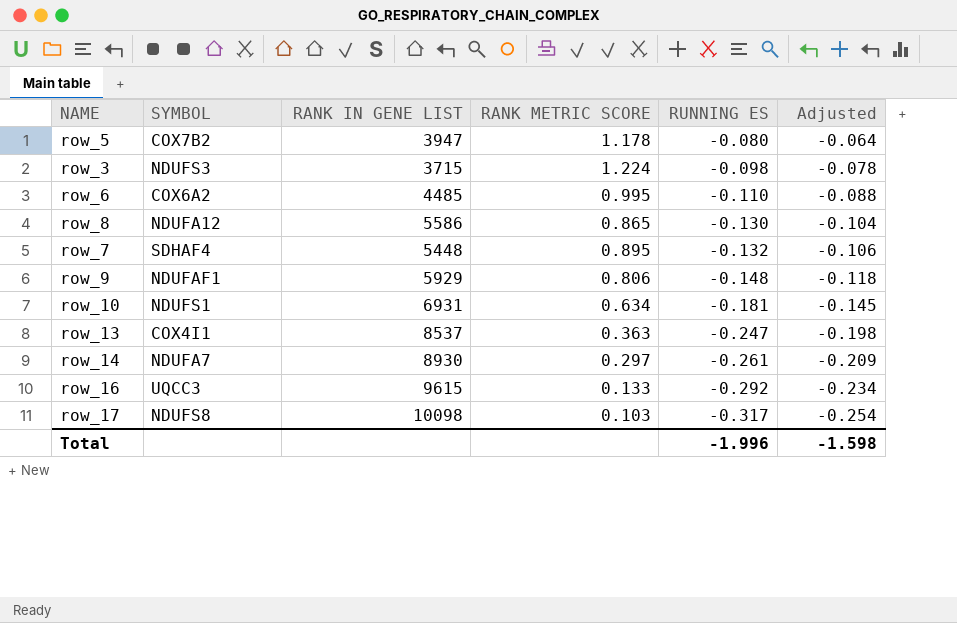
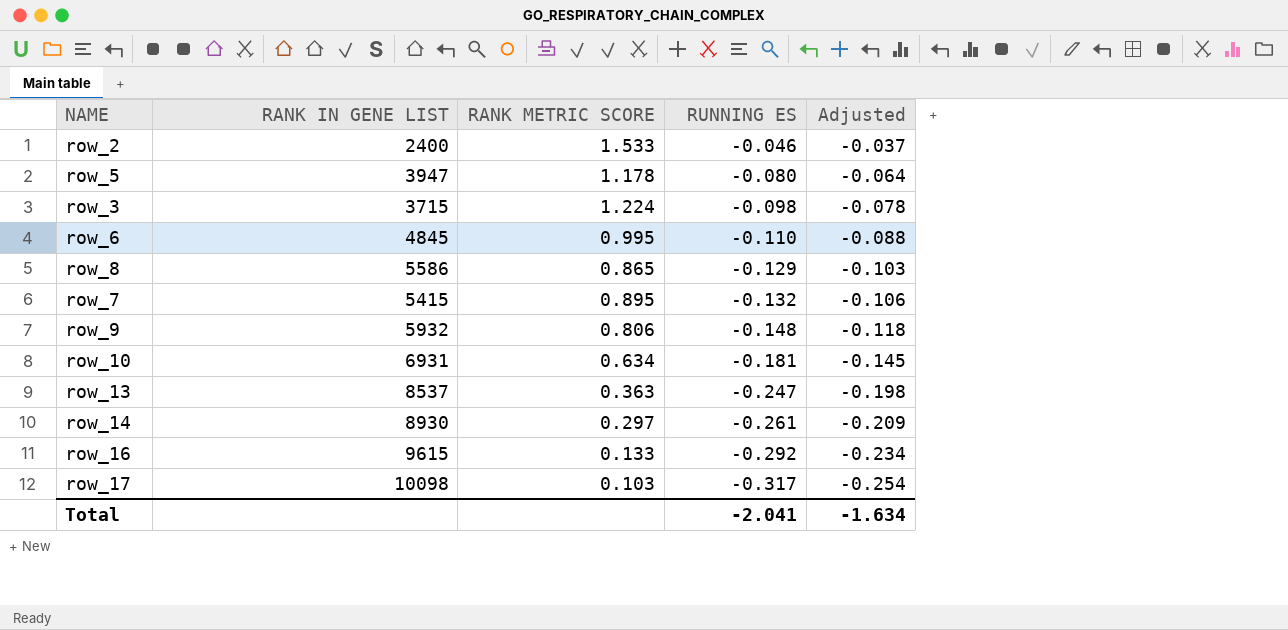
column SYMBOL | position: 2 -> none
row row_2: none -> 2400 | 1.533 | -0.046 | -0.037
row_6 | RANK IN GENE LIST: 4485 -> 4845
row_8 | RUNNING ES: -0.130 -> -0.129
row_8 | Adjusted: -0.104 -> -0.103
row_7 | RANK IN GENE LIST: 5448 -> 5415
row_9 | RANK IN GENE LIST: 5929 -> 5932
Total | RUNNING ES: -1.996 -> -2.041
Total | Adjusted: -1.598 -> -1.634

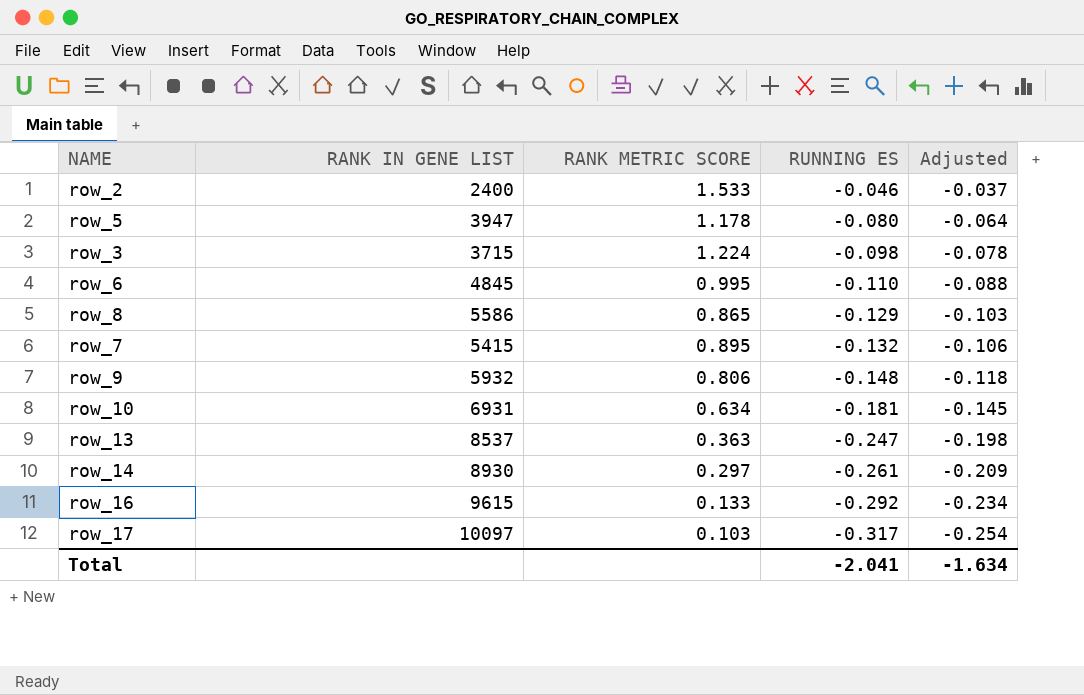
row_17 | RANK IN GENE LIST: 10098 -> 10097

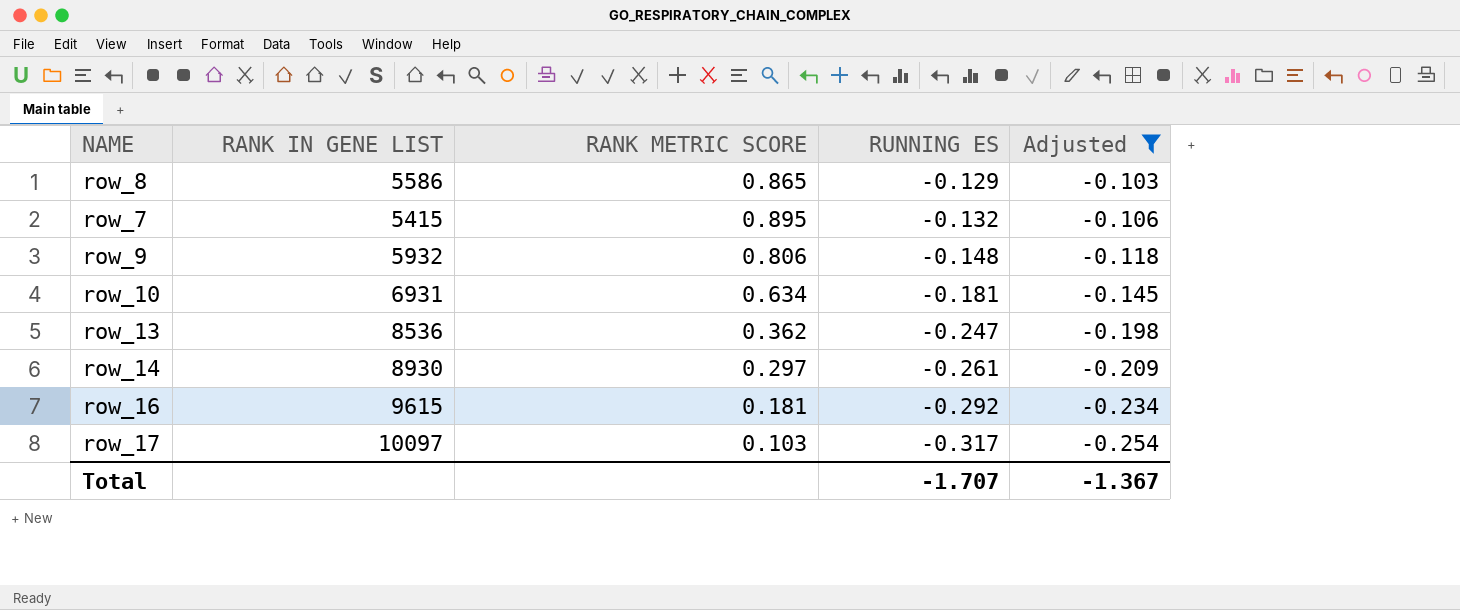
filter: none -> Adjusted <= -0.103
row_13 | RANK IN GENE LIST: 8537 -> 8536
row_13 | RANK METRIC SCORE: 0.363 -> 0.362
row_16 | RANK METRIC SCORE: 0.133 -> 0.181
Total | RUNNING ES: -2.041 -> -1.707
Total | Adjusted: -1.634 -> -1.367

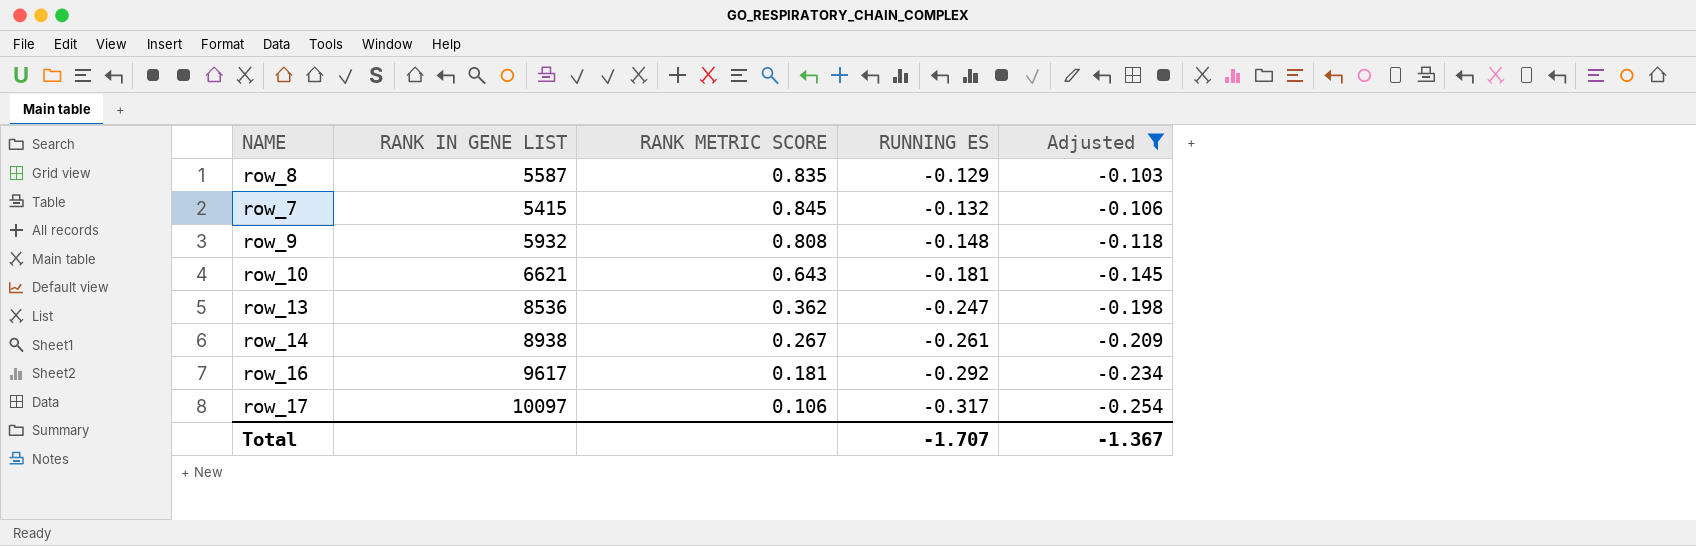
row_8 | RANK IN GENE LIST: 5586 -> 5587
row_8 | RANK METRIC SCORE: 0.865 -> 0.835
row_7 | RANK METRIC SCORE: 0.895 -> 0.845
row_9 | RANK METRIC SCORE: 0.806 -> 0.808
row_10 | RANK IN GENE LIST: 6931 -> 6621
row_10 | RANK METRIC SCORE: 0.634 -> 0.643
row_14 | RANK IN GENE LIST: 8930 -> 8938
row_14 | RANK METRIC SCORE: 0.297 -> 0.267
row_16 | RANK IN GENE LIST: 9615 -> 9617
row_17 | RANK METRIC SCORE: 0.103 -> 0.106

